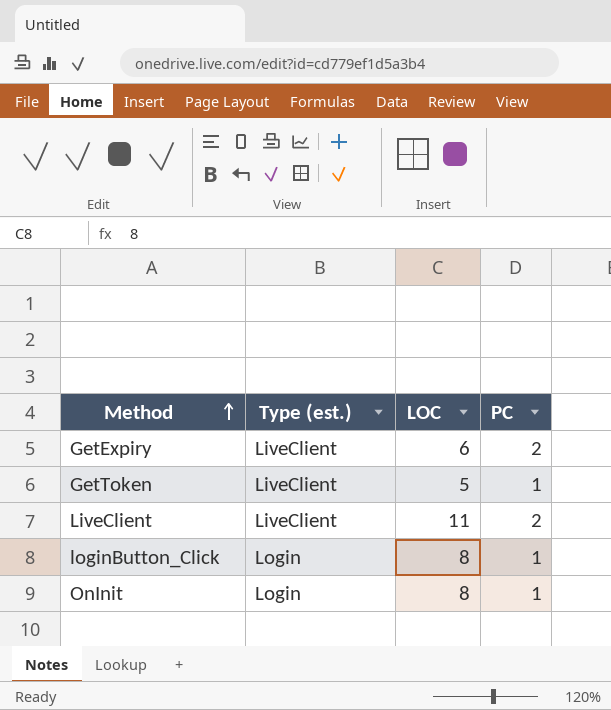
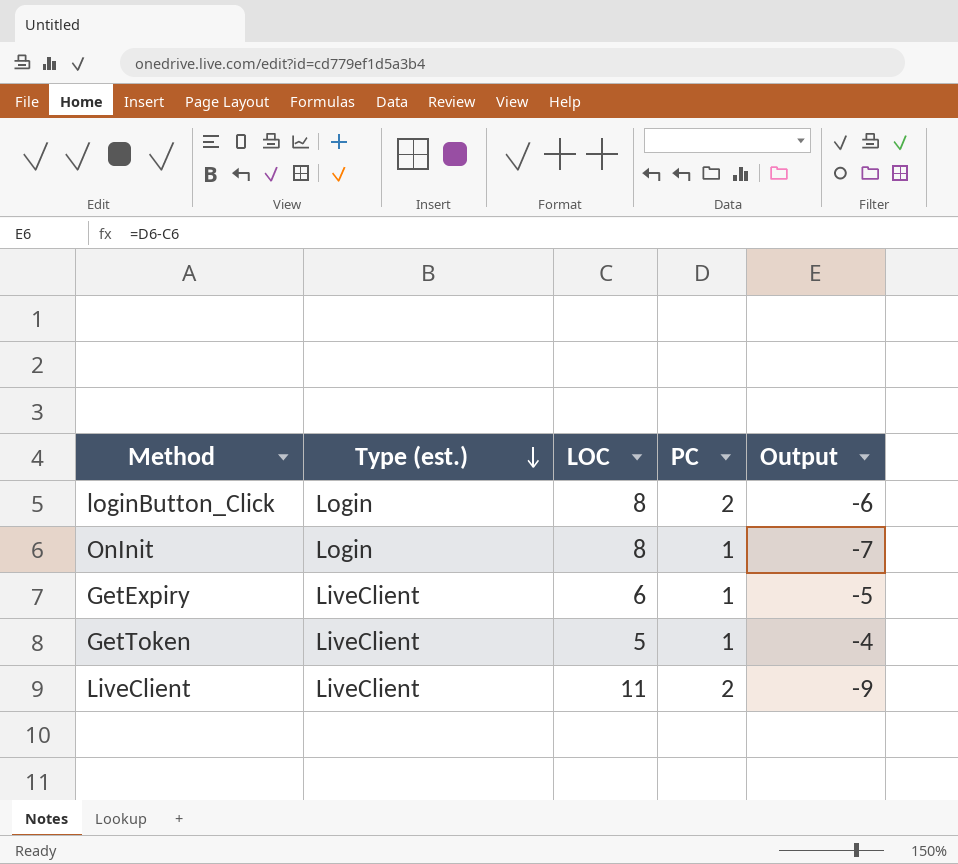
row order: Method ascending -> Type (est.) descending
column Output | formula: none -> [PC] - [LOC]
loginButton_Click | PC: 1 -> 2
GetExpiry | PC: 2 -> 1

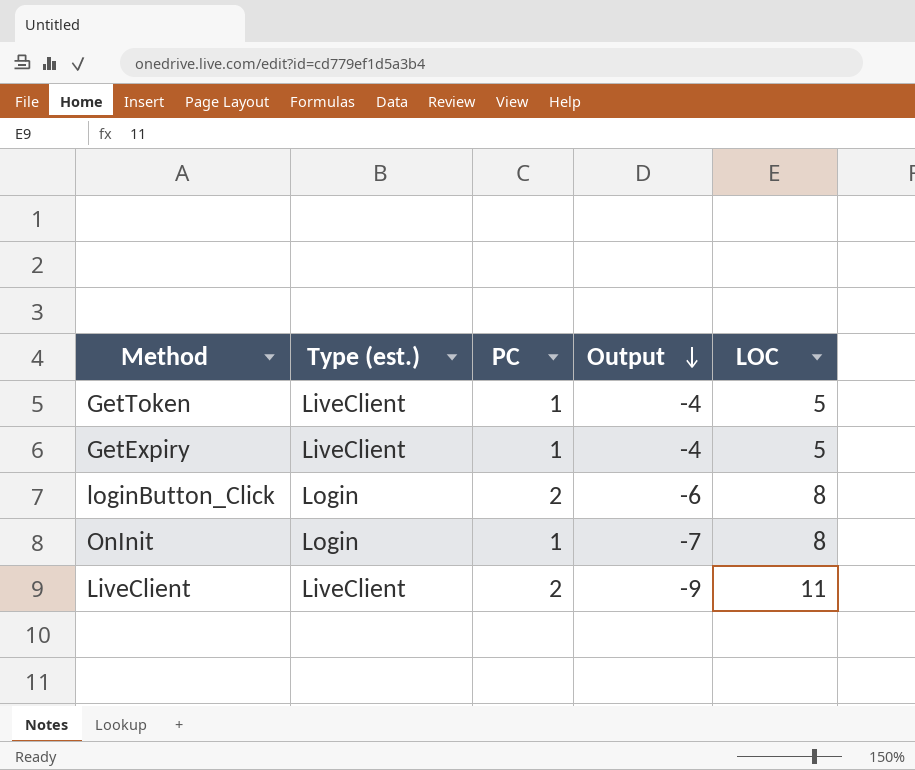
row order: Type (est.) descending -> Output descending
column LOC | position: 3 -> 5
GetExpiry | Output: -5 -> -4
GetExpiry | LOC: 6 -> 5

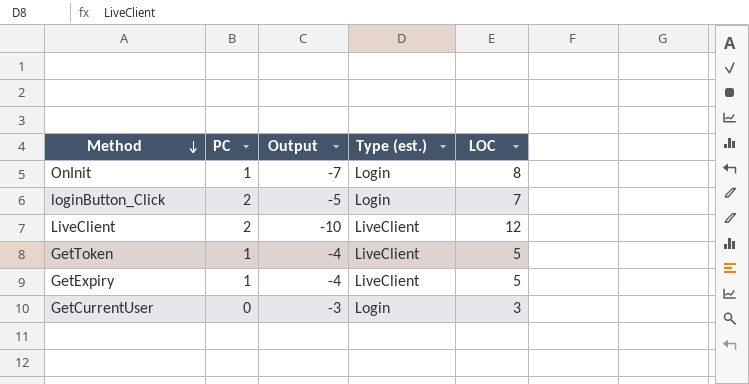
row order: Output descending -> Method descending
column Type (est.) | position: 2 -> 4
loginButton_Click | Output: -6 -> -5
loginButton_Click | LOC: 8 -> 7
LiveClient | Output: -9 -> -10
LiveClient | LOC: 11 -> 12
row GetCurrentUser: none -> 0 | -3 | Login | 3

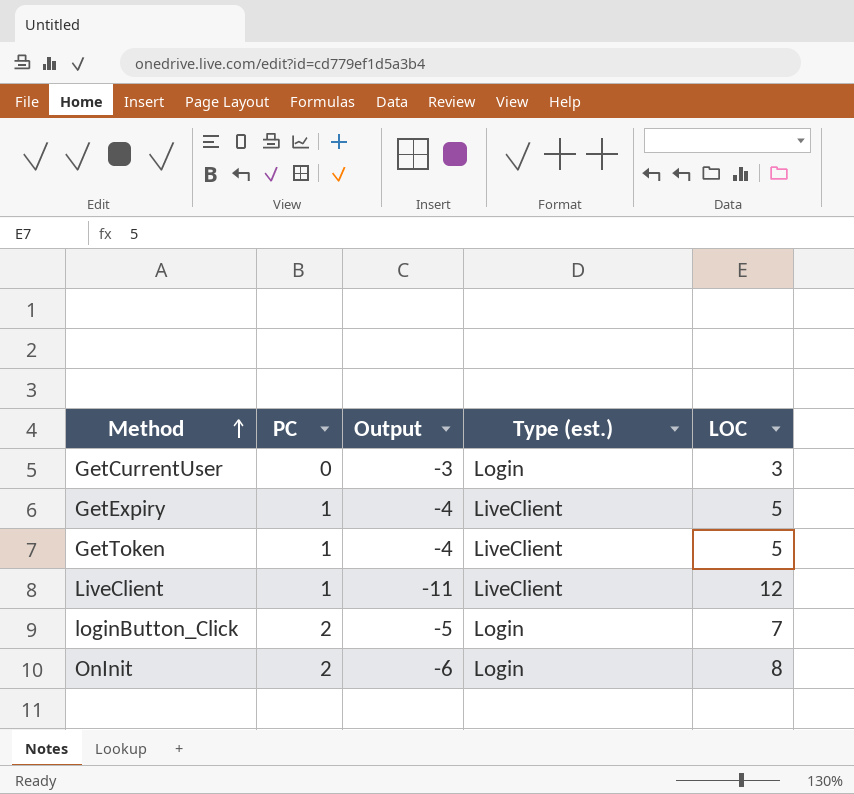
row order: Method descending -> Method ascending
LiveClient | PC: 2 -> 1
LiveClient | Output: -10 -> -11
OnInit | PC: 1 -> 2
OnInit | Output: -7 -> -6

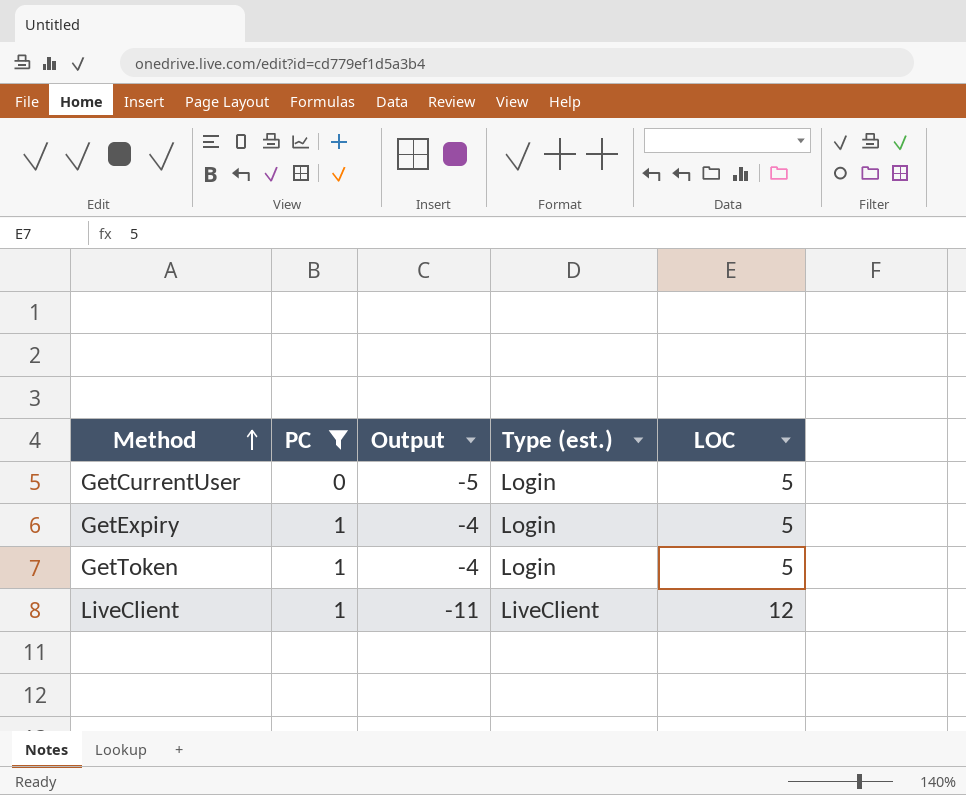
filter: none -> PC != 2
GetCurrentUser | Output: -3 -> -5
GetCurrentUser | LOC: 3 -> 5
GetExpiry | Type (est.): LiveClient -> Login
GetToken | Type (est.): LiveClient -> Login

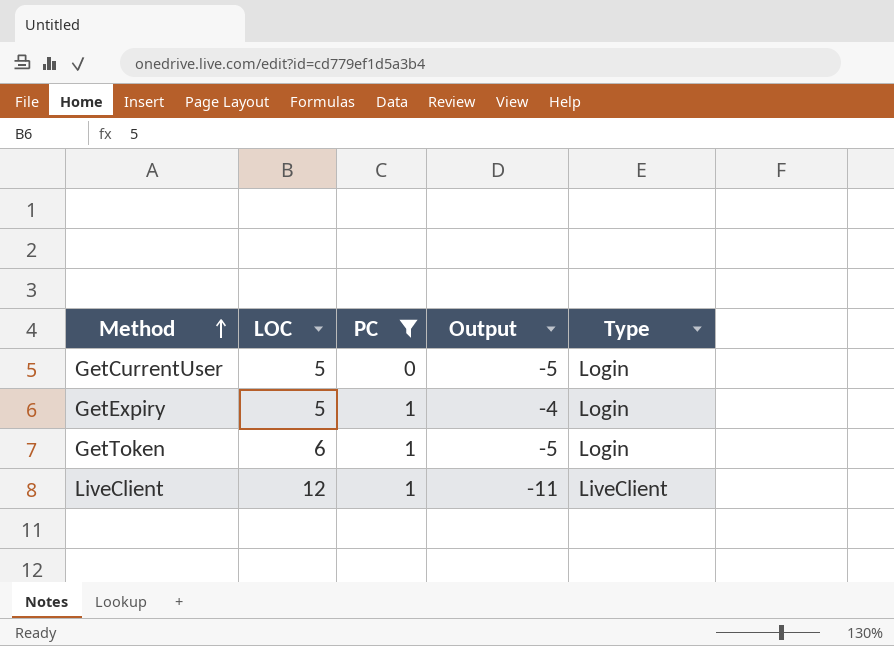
column LOC | position: 5 -> 2
column name: Type (est.) -> Type
GetToken | LOC: 5 -> 6
GetToken | Output: -4 -> -5

